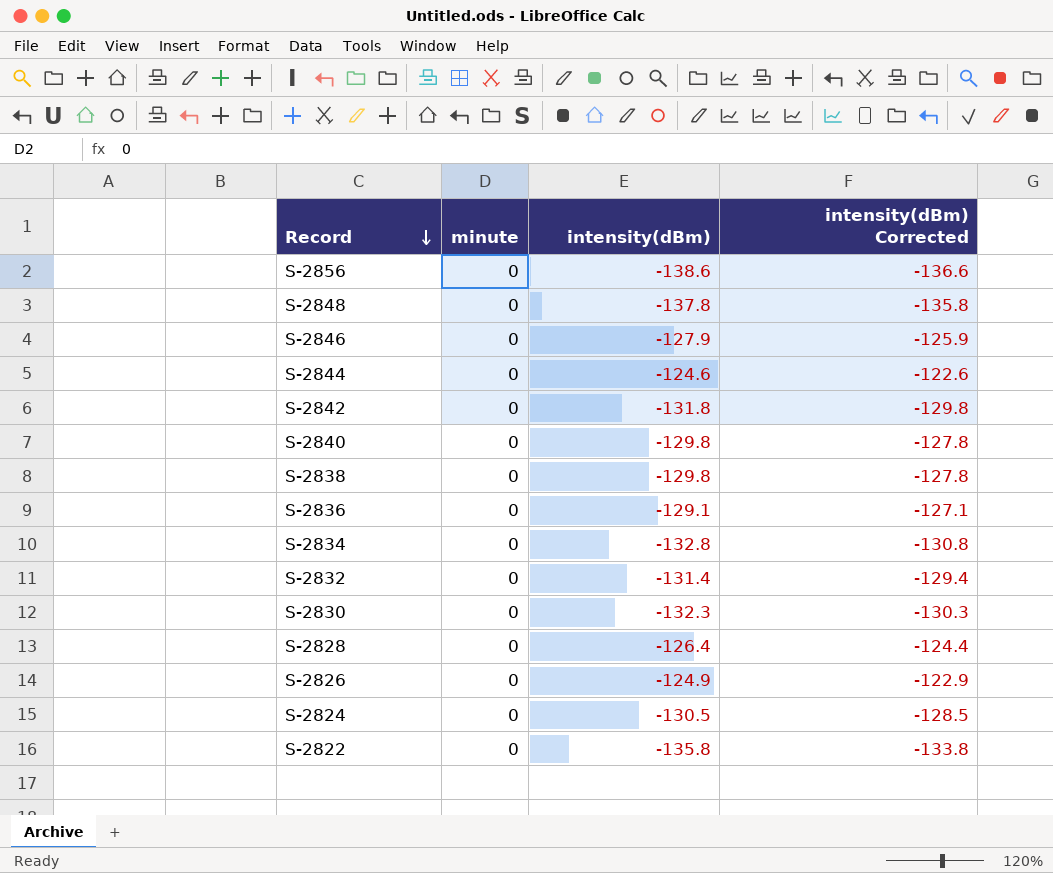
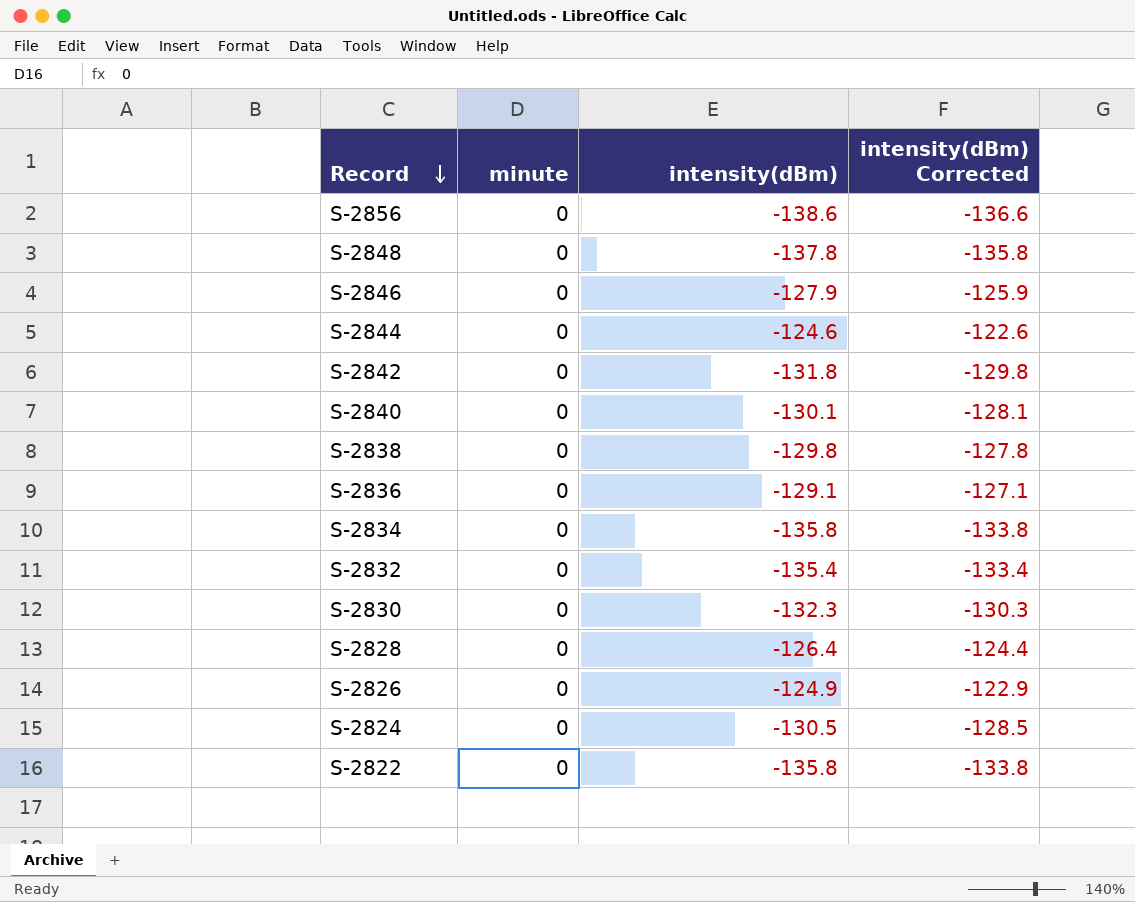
S-2840 | intensity(dBm): -129.8 -> -130.1
S-2840 | intensity(dBm) Corrected: -127.8 -> -128.1
S-2834 | intensity(dBm): -132.8 -> -135.8
S-2834 | intensity(dBm) Corrected: -130.8 -> -133.8
S-2832 | intensity(dBm): -131.4 -> -135.4
S-2832 | intensity(dBm) Corrected: -129.4 -> -133.4

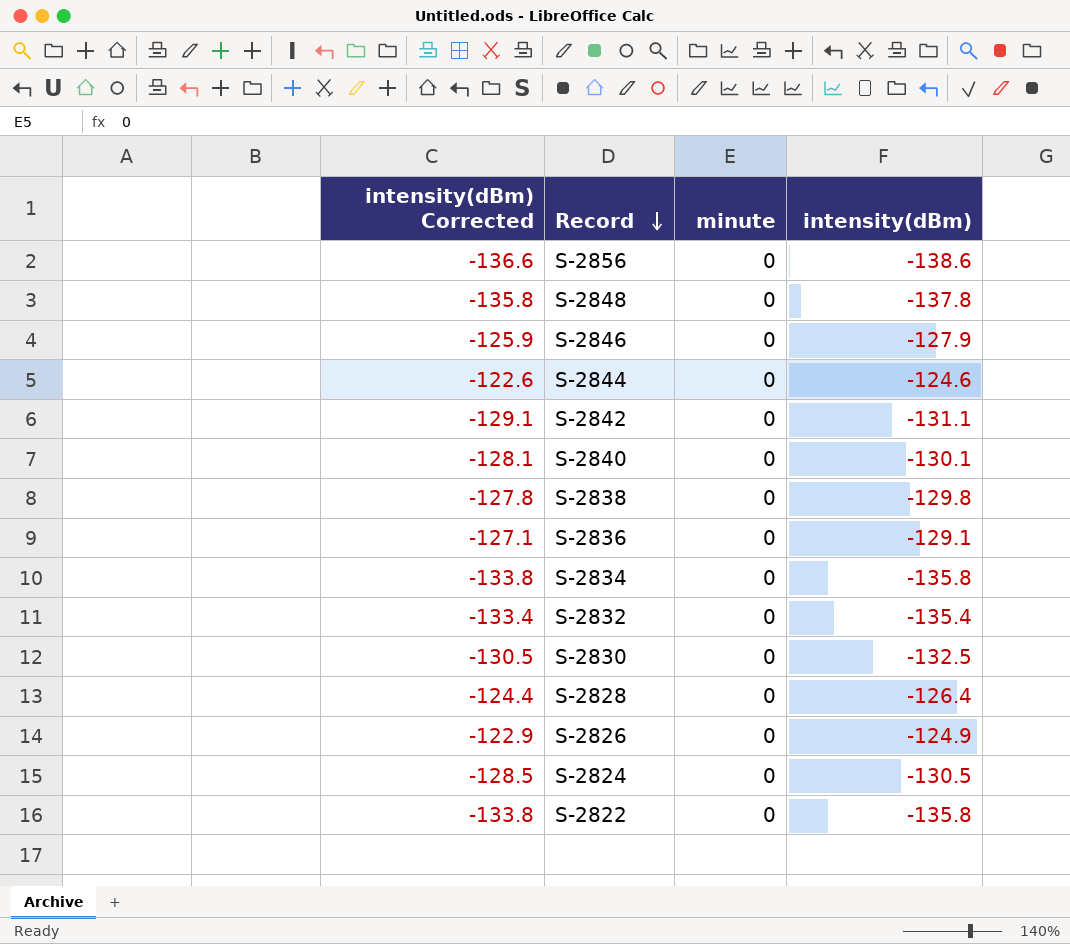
column intensity(dBm) Corrected | position: 4 -> 1
S-2842 | intensity(dBm) Corrected: -129.8 -> -129.1
S-2842 | intensity(dBm): -131.8 -> -131.1
S-2830 | intensity(dBm) Corrected: -130.3 -> -130.5
S-2830 | intensity(dBm): -132.3 -> -132.5

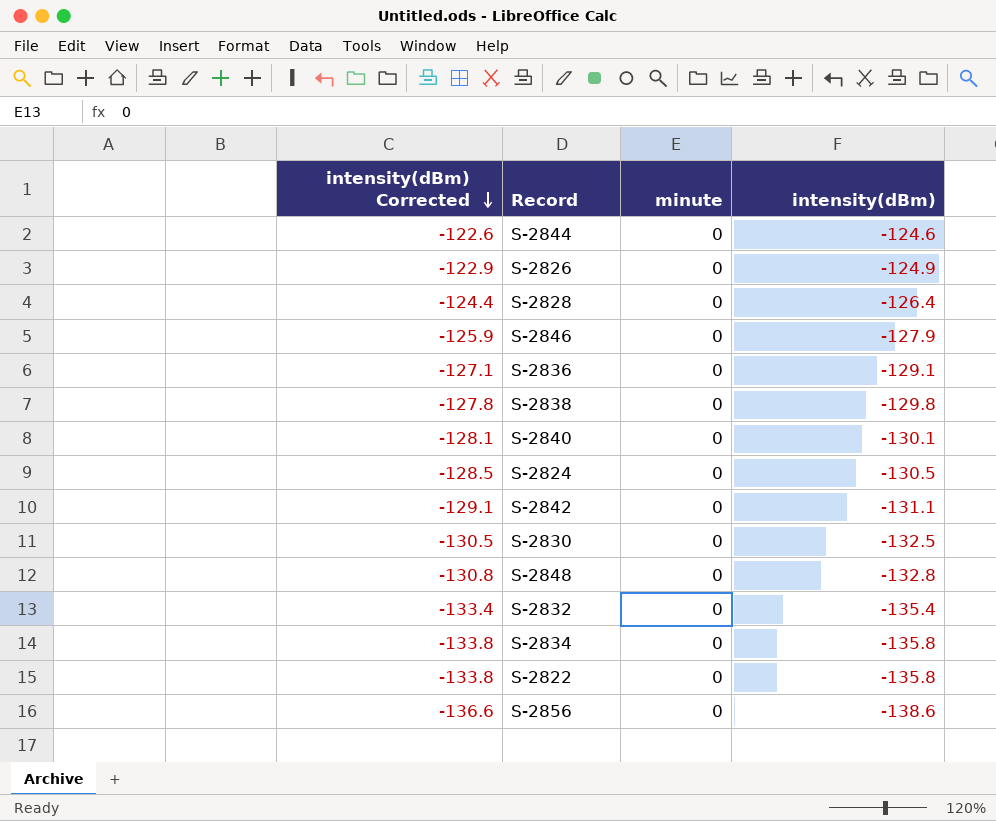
row order: Record descending -> intensity(dBm) Corrected descending
S-2848 | intensity(dBm) Corrected: -135.8 -> -130.8
S-2848 | intensity(dBm): -137.8 -> -132.8

